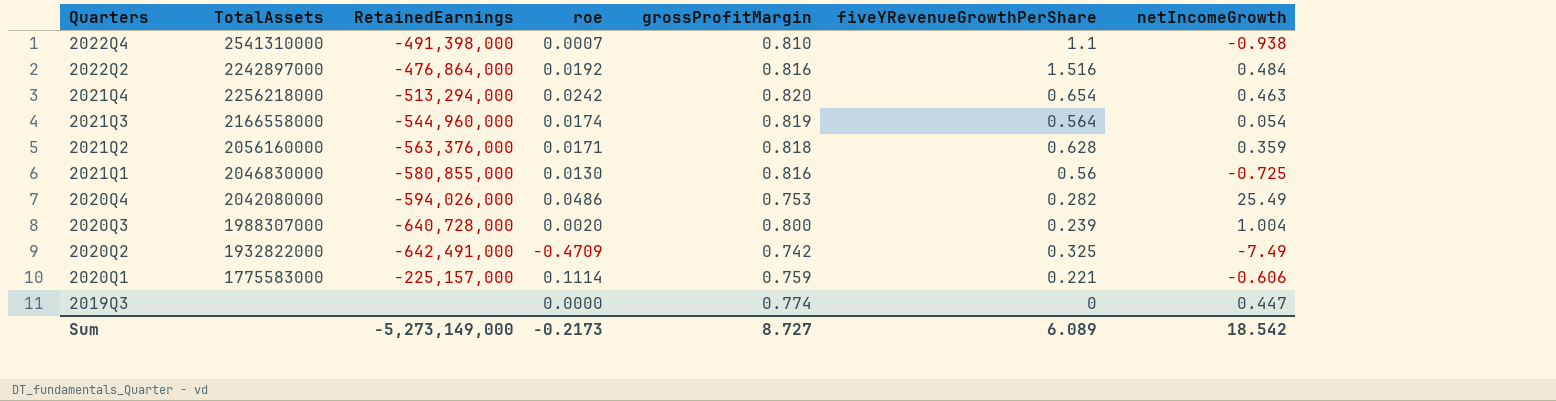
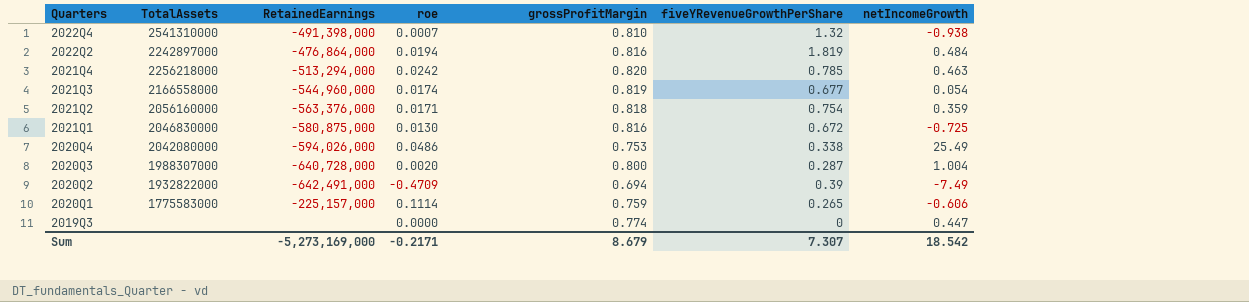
2022Q4 | fiveYRevenueGrowthPerShare: 1.1 -> 1.32
2022Q2 | roe: 0.0192 -> 0.0194
2022Q2 | fiveYRevenueGrowthPerShare: 1.516 -> 1.819
2021Q4 | fiveYRevenueGrowthPerShare: 0.654 -> 0.785
2021Q3 | fiveYRevenueGrowthPerShare: 0.564 -> 0.677
2021Q2 | fiveYRevenueGrowthPerShare: 0.628 -> 0.754
2021Q1 | RetainedEarnings: -580,855,000 -> -580,875,000
2021Q1 | fiveYRevenueGrowthPerShare: 0.56 -> 0.672
2020Q4 | fiveYRevenueGrowthPerShare: 0.282 -> 0.338
2020Q3 | fiveYRevenueGrowthPerShare: 0.239 -> 0.287
2020Q2 | grossProfitMargin: 0.742 -> 0.694
2020Q2 | fiveYRevenueGrowthPerShare: 0.325 -> 0.39
2020Q1 | fiveYRevenueGrowthPerShare: 0.221 -> 0.265
Sum | RetainedEarnings: -5,273,149,000 -> -5,273,169,000
Sum | roe: -0.2173 -> -0.2171
Sum | grossProfitMargin: 8.727 -> 8.679
Sum | fiveYRevenueGrowthPerShare: 6.089 -> 7.307

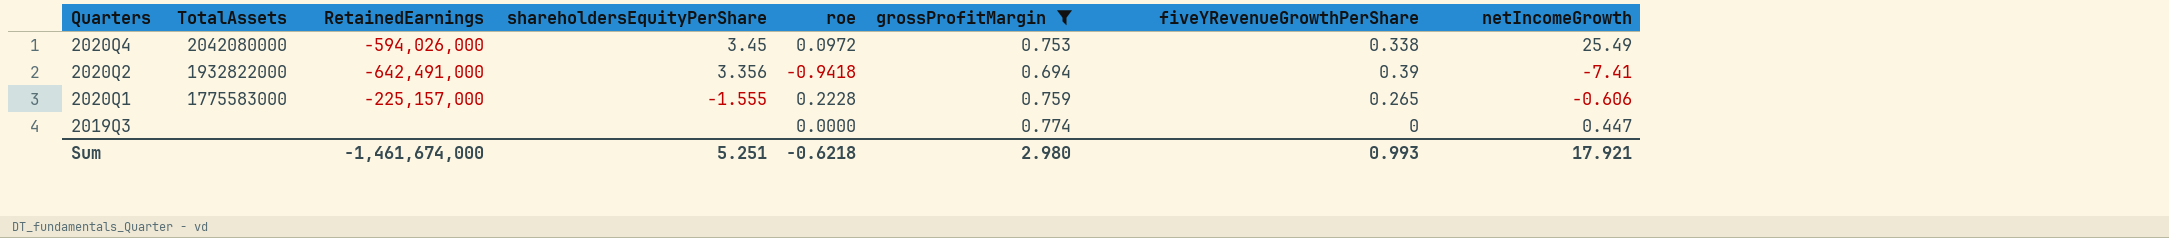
filter: none -> grossProfitMargin <= 0.774
column shareholdersEquityPerShare | position: none -> 4
2020Q4 | roe: 0.0486 -> 0.0972
2020Q2 | roe: -0.4709 -> -0.9418
2020Q2 | netIncomeGrowth: -7.49 -> -7.41
2020Q1 | roe: 0.1114 -> 0.2228
Sum | RetainedEarnings: -5,273,169,000 -> -1,461,674,000
Sum | roe: -0.2171 -> -0.6218
Sum | grossProfitMargin: 8.679 -> 2.980
Sum | fiveYRevenueGrowthPerShare: 7.307 -> 0.993
Sum | netIncomeGrowth: 18.542 -> 17.921

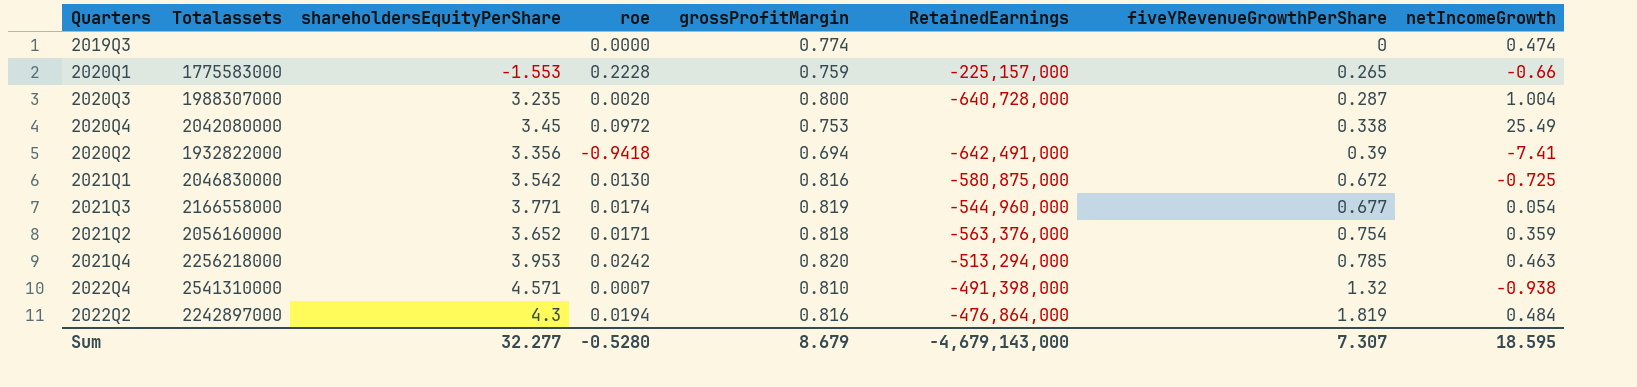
filter: grossProfitMargin <= 0.774 -> none
row order: Quarters descending -> fiveYRevenueGrowthPerShare ascending
column name: TotalAssets -> Totalassets
column RetainedEarnings | position: 3 -> 6
2019Q3 | netIncomeGrowth: 0.447 -> 0.474
2020Q1 | shareholdersEquityPerShare: -1.555 -> -1.553
2020Q1 | netIncomeGrowth: -0.606 -> -0.66
2020Q4 | RetainedEarnings: -594,026,000 -> none
Sum | shareholdersEquityPerShare: 5.251 -> 32.277
Sum | roe: -0.6218 -> -0.5280
Sum | grossProfitMargin: 2.980 -> 8.679
Sum | RetainedEarnings: -1,461,674,000 -> -4,679,143,000
Sum | fiveYRevenueGrowthPerShare: 0.993 -> 7.307
Sum | netIncomeGrowth: 17.921 -> 18.595

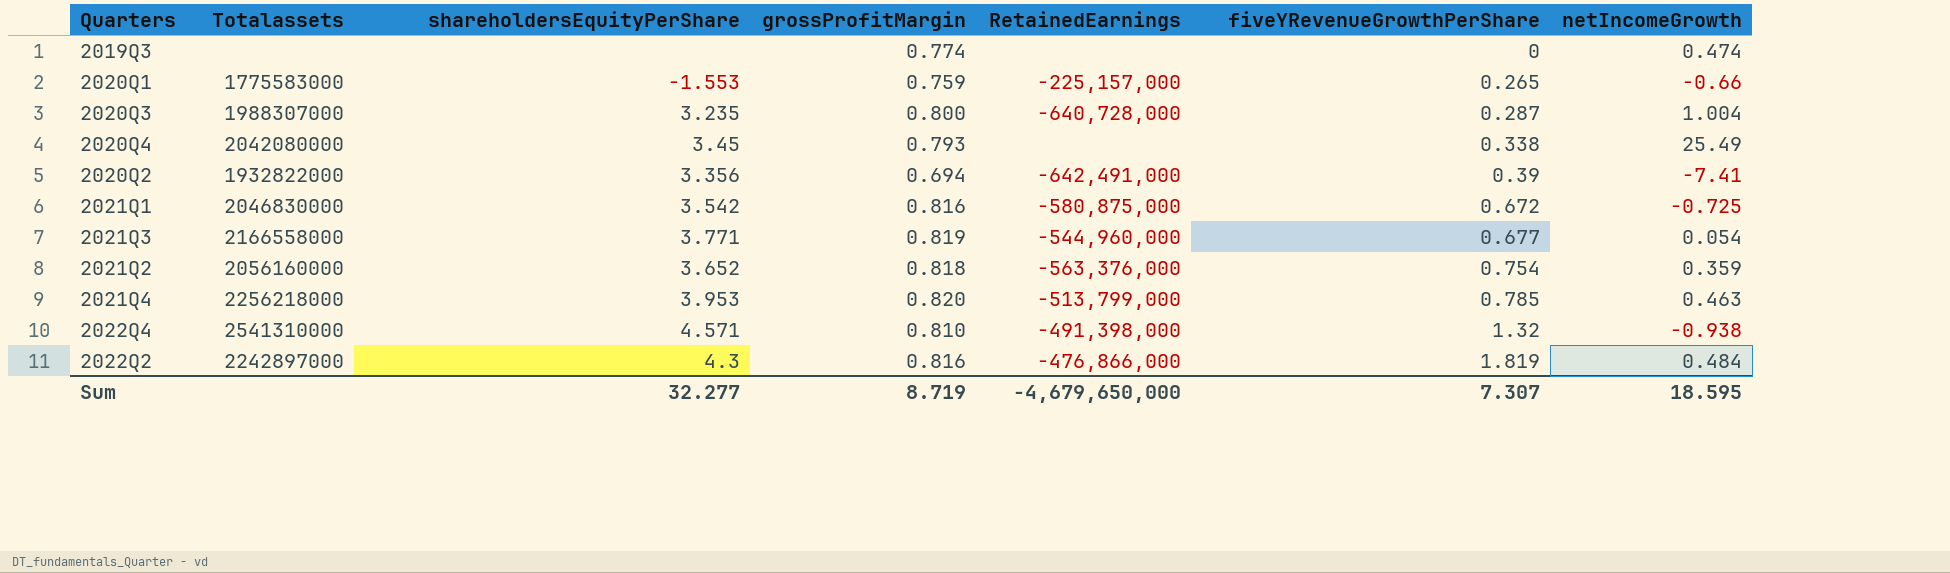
column roe | position: 4 -> none
2020Q4 | grossProfitMargin: 0.753 -> 0.793
2021Q4 | RetainedEarnings: -513,294,000 -> -513,799,000
2022Q2 | RetainedEarnings: -476,864,000 -> -476,866,000
Sum | grossProfitMargin: 8.679 -> 8.719
Sum | RetainedEarnings: -4,679,143,000 -> -4,679,650,000

